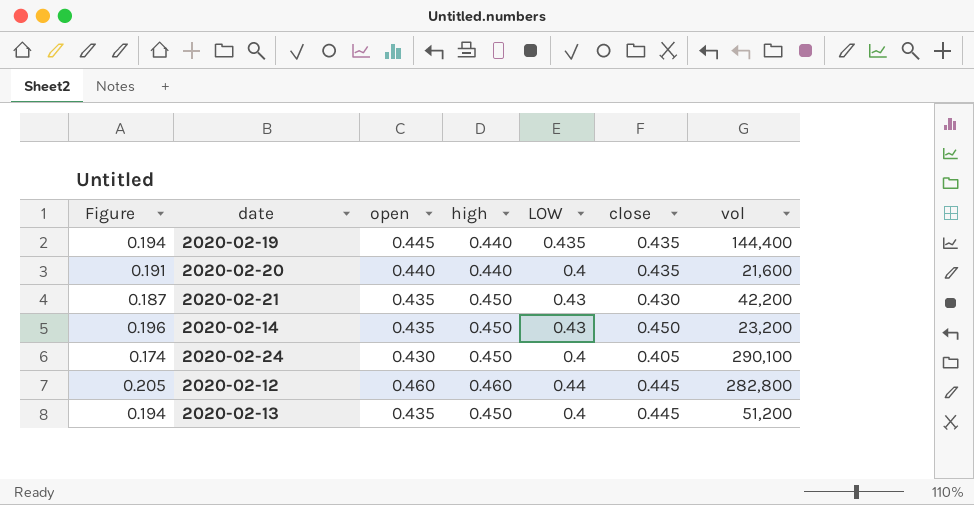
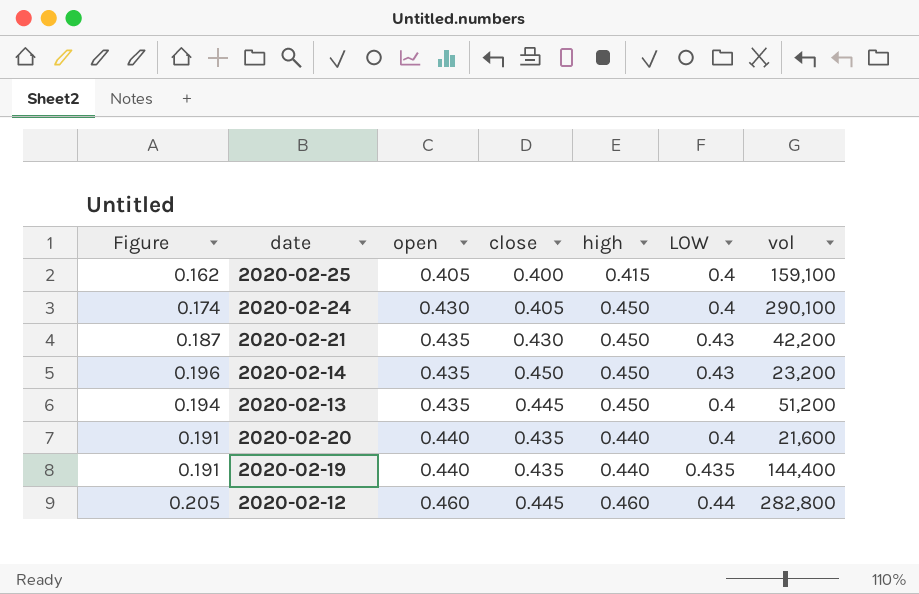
row order: none -> open ascending
column close | position: 6 -> 4
row 2020-02-25: none -> 0.162 | 0.405 | 0.400 | 0.415 | 0.4 | 159,100
2020-02-19 | Figure: 0.194 -> 0.191
2020-02-19 | open: 0.445 -> 0.440

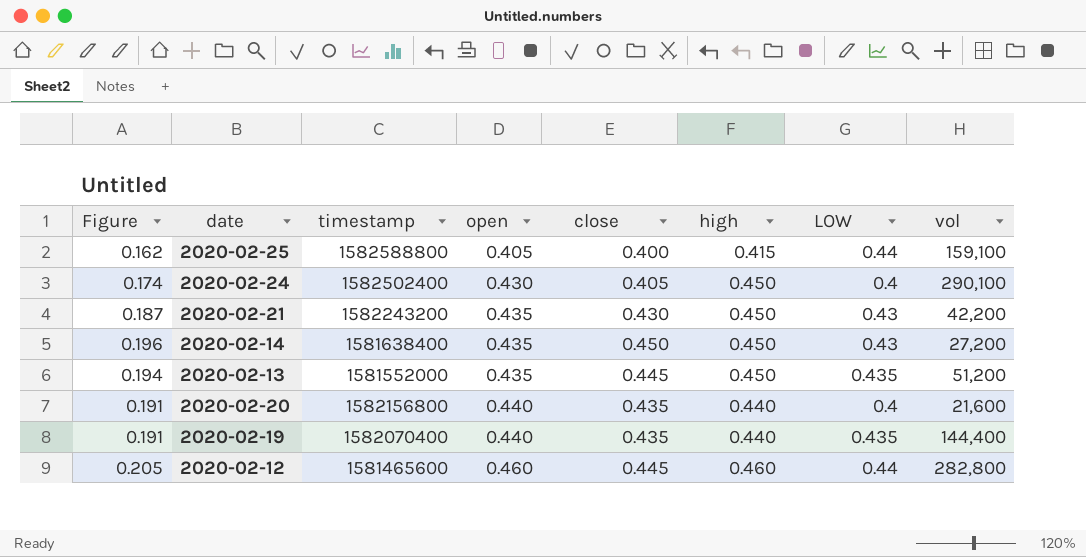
column timestamp | position: none -> 3
2020-02-25 | LOW: 0.4 -> 0.44
2020-02-14 | vol: 23,200 -> 27,200
2020-02-13 | LOW: 0.4 -> 0.435

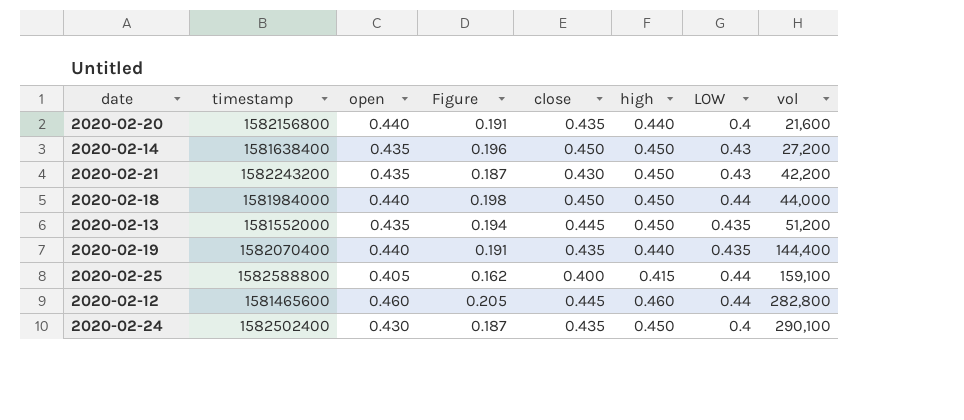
row order: open ascending -> vol ascending
column Figure | position: 1 -> 4
row 2020-02-18: none -> 1581984000 | 0.440 | 0.198 | 0.450 | 0.450 | 0.44 | 44,000
2020-02-24 | Figure: 0.174 -> 0.187
2020-02-24 | close: 0.405 -> 0.435

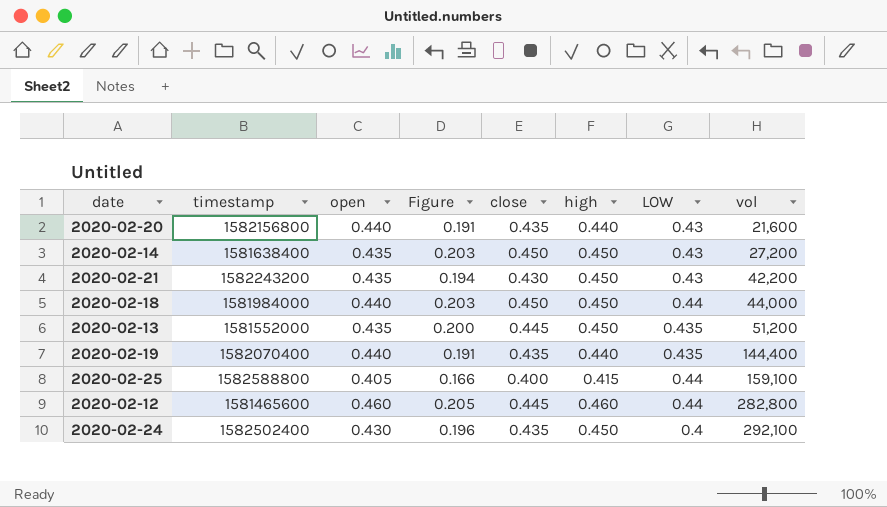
column Figure | formula: [open] * [close] -> [close] * [high]
2020-02-20 | LOW: 0.4 -> 0.43
2020-02-24 | vol: 290,100 -> 292,100

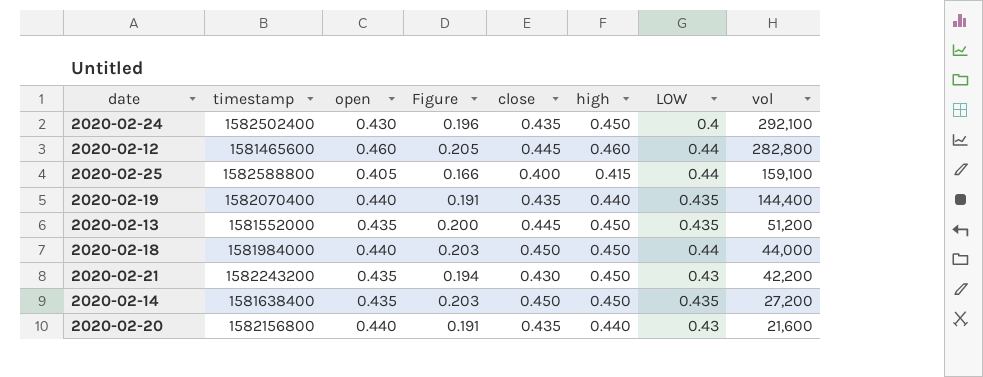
row order: vol ascending -> vol descending
2020-02-14 | LOW: 0.43 -> 0.435

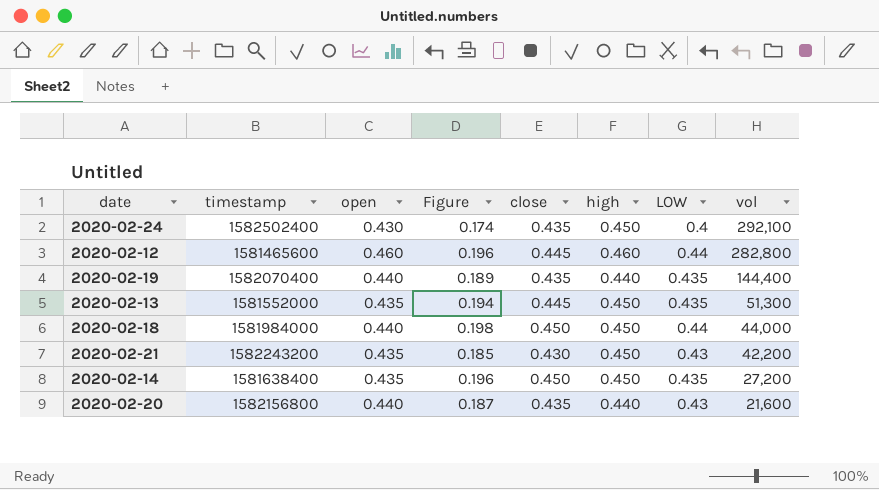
column Figure | formula: [close] * [high] -> [close] * [LOW]
row 2020-02-25: 1582588800 | 0.405 | 0.166 | 0.400 | 0.415 | 0.44 | 159,100 -> none
2020-02-13 | vol: 51,200 -> 51,300

